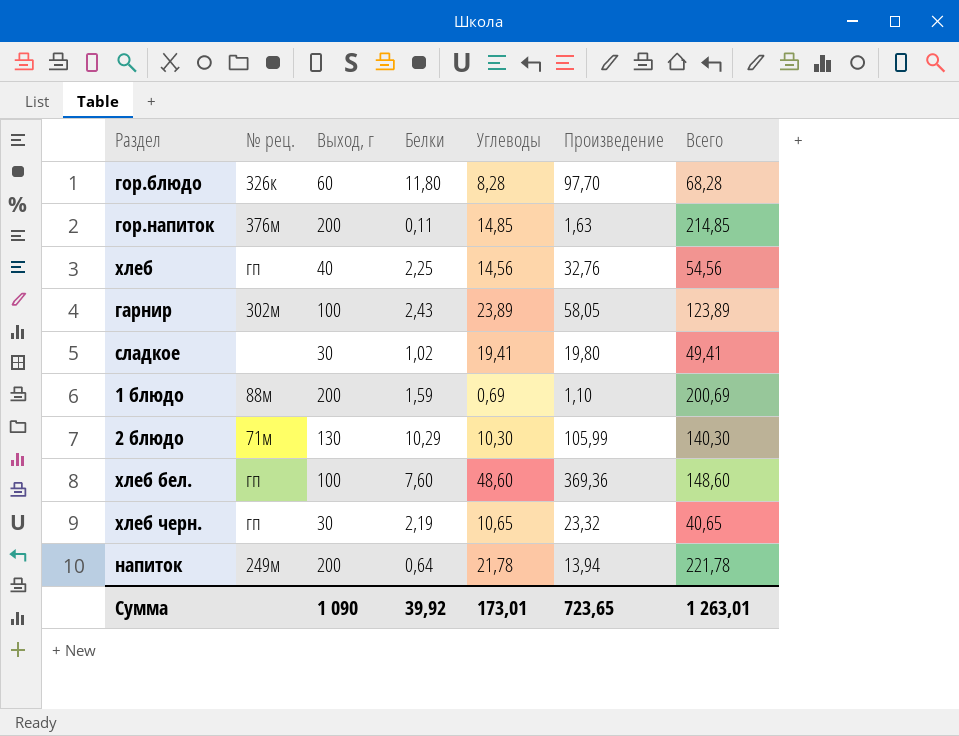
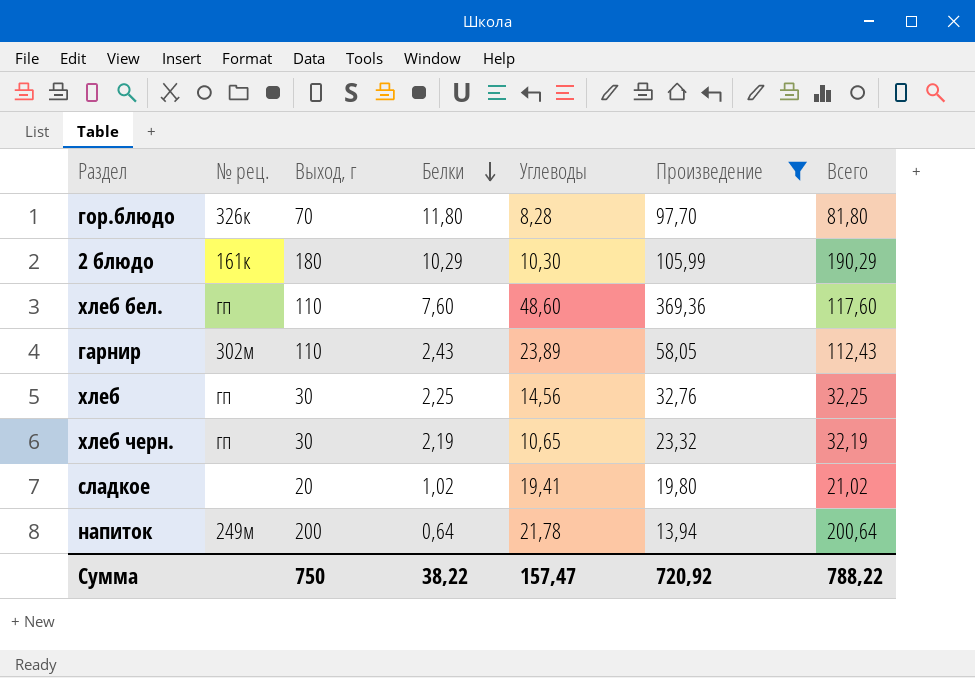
filter: none -> Произведение >= 13,94
row order: none -> Белки descending
column Всего | formula: [Выход, г] + [Углеводы] -> [Выход, г] + [Белки]
гор.блюдо | Выход, г: 60 -> 70
2 блюдо | № рец.: 71м -> 161к
2 блюдо | Выход, г: 130 -> 180
хлеб бел. | Выход, г: 100 -> 110
гарнир | Выход, г: 100 -> 110
хлеб | Выход, г: 40 -> 30
сладкое | Выход, г: 30 -> 20
Сумма | Выход, г: 1 090 -> 750
Сумма | Белки: 39,92 -> 38,22
Сумма | Углеводы: 173,01 -> 157,47
Сумма | Произведение: 723,65 -> 720,92
Сумма | Всего: 1 263,01 -> 788,22

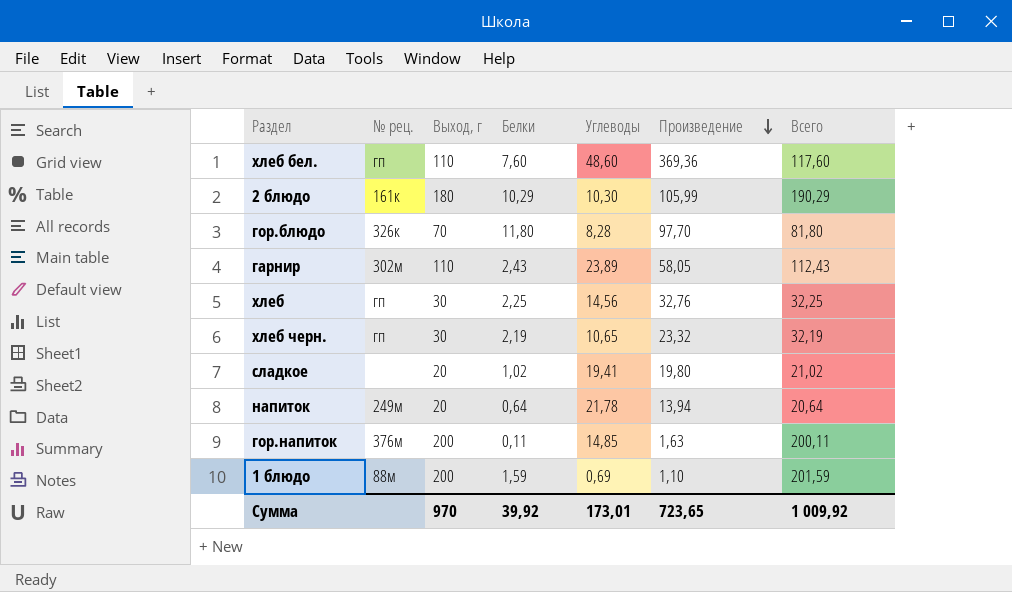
filter: Произведение >= 13,94 -> none
row order: Белки descending -> Произведение descending
напиток | Выход, г: 200 -> 20
напиток | Всего: 200,64 -> 20,64
Сумма | Выход, г: 750 -> 970
Сумма | Белки: 38,22 -> 39,92
Сумма | Углеводы: 157,47 -> 173,01
Сумма | Произведение: 720,92 -> 723,65
Сумма | Всего: 788,22 -> 1 009,92

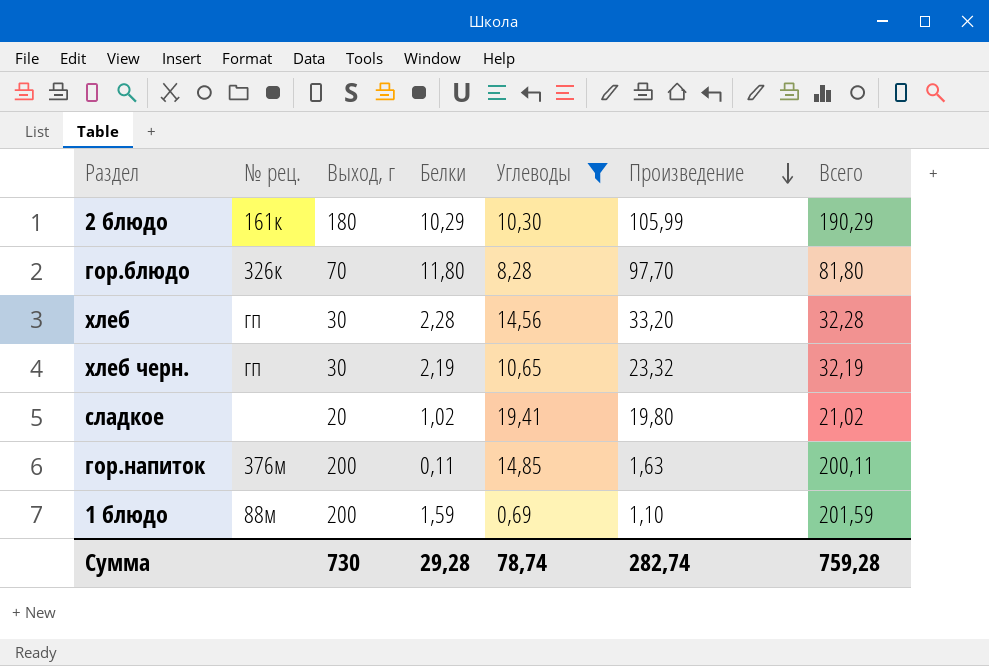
filter: none -> Углеводы <= 19,41
хлеб | Белки: 2,25 -> 2,28
хлеб | Произведение: 32,76 -> 33,20
хлеб | Всего: 32,25 -> 32,28
Сумма | Выход, г: 970 -> 730
Сумма | Белки: 39,92 -> 29,28
Сумма | Углеводы: 173,01 -> 78,74
Сумма | Произведение: 723,65 -> 282,74
Сумма | Всего: 1 009,92 -> 759,28

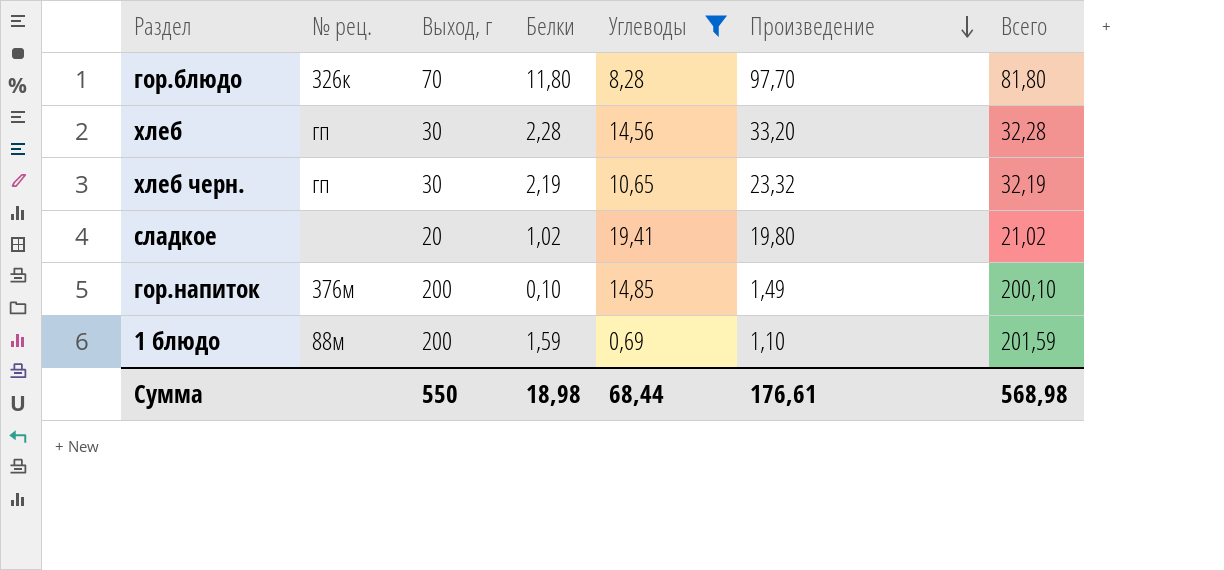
row 2 блюдо: 161к | 180 | 10,29 | 10,30 | 105,99 | 190,29 -> none
гор.напиток | Белки: 0,11 -> 0,10
гор.напиток | Произведение: 1,63 -> 1,49
гор.напиток | Всего: 200,11 -> 200,10
Сумма | Выход, г: 730 -> 550
Сумма | Белки: 29,28 -> 18,98
Сумма | Углеводы: 78,74 -> 68,44
Сумма | Произведение: 282,74 -> 176,61
Сумма | Всего: 759,28 -> 568,98

